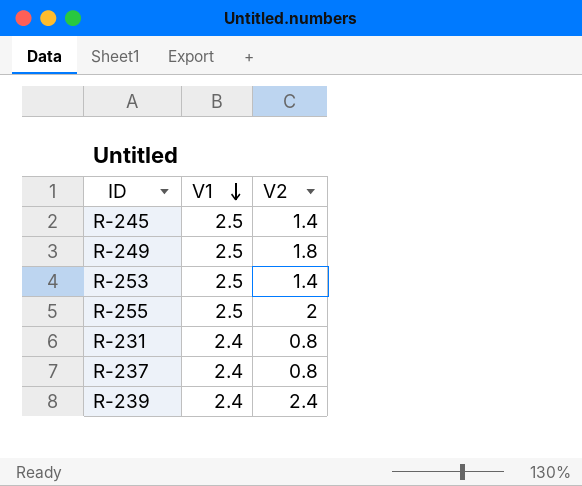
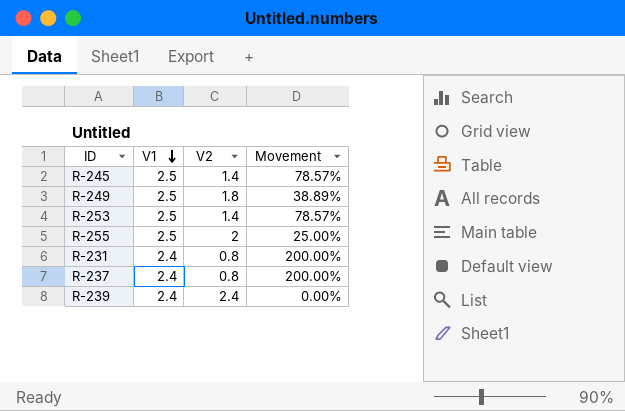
column Movement | formula: none -> ([V1] - [V2]) / [V2]

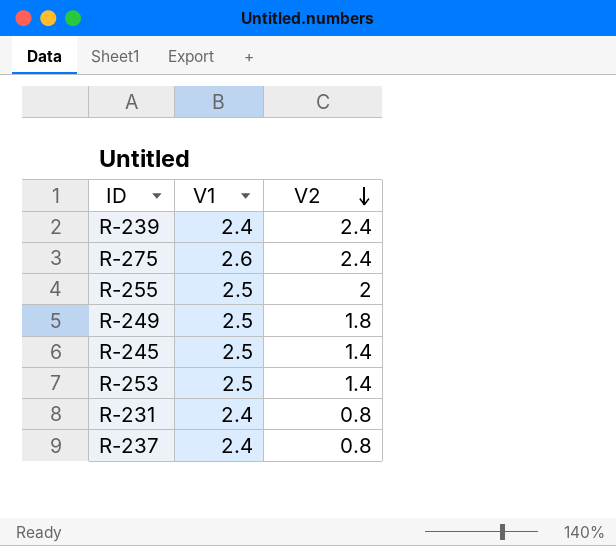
row order: V1 descending -> V2 descending
column Movement | formula: ([V1] - [V2]) / [V2] -> none
row R-275: none -> 2.6 | 2.4

